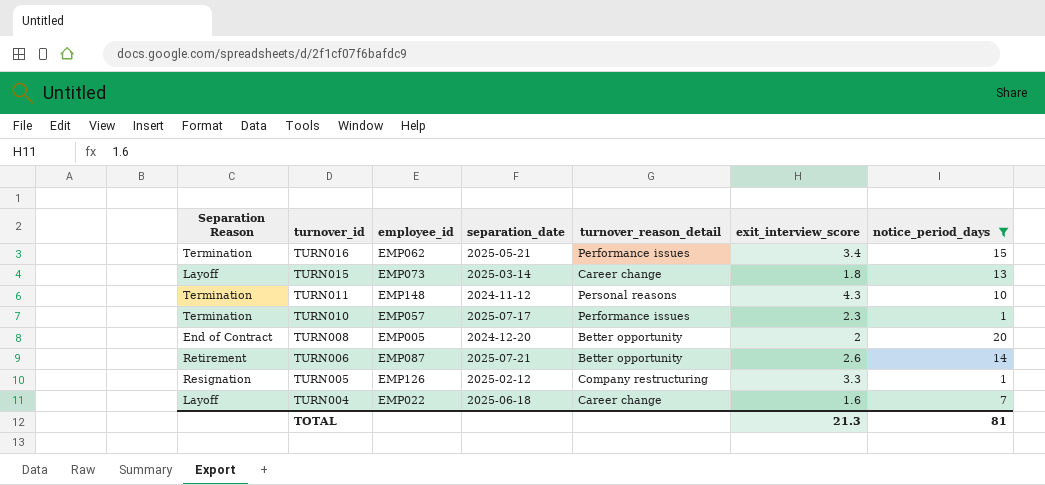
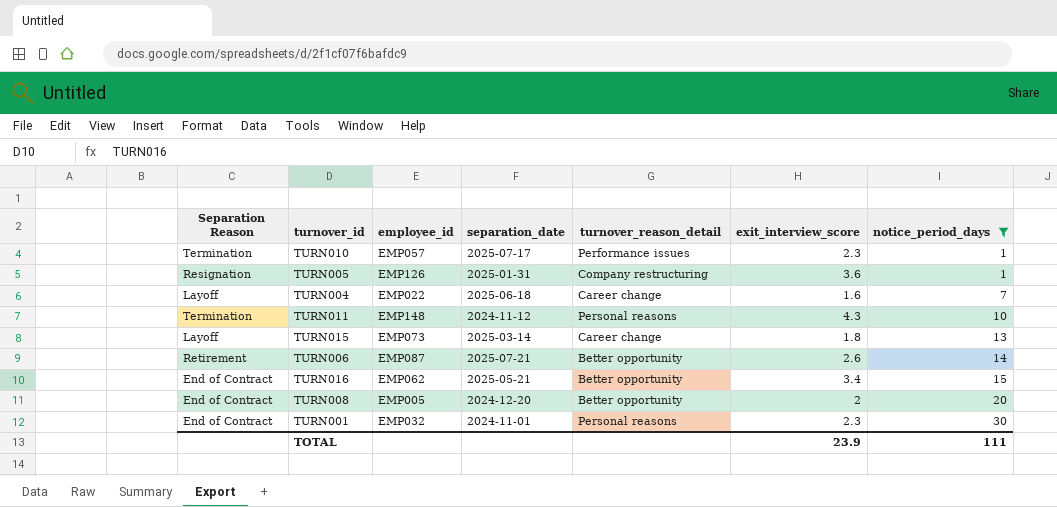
row order: turnover_id descending -> notice_period_days ascending
TURN005 | separation_date: 2025-02-12 -> 2025-01-31
TURN005 | exit_interview_score: 3.3 -> 3.6
TURN016 | Separation Reason: Termination -> End of Contract
TURN016 | turnover_reason_detail: Performance issues -> Better opportunity
row TURN001: none -> End of Contract | EMP032 | 2024-11-01 | Personal reasons | 2.3 | 30
TOTAL | exit_interview_score: 21.3 -> 23.9
TOTAL | notice_period_days: 81 -> 111

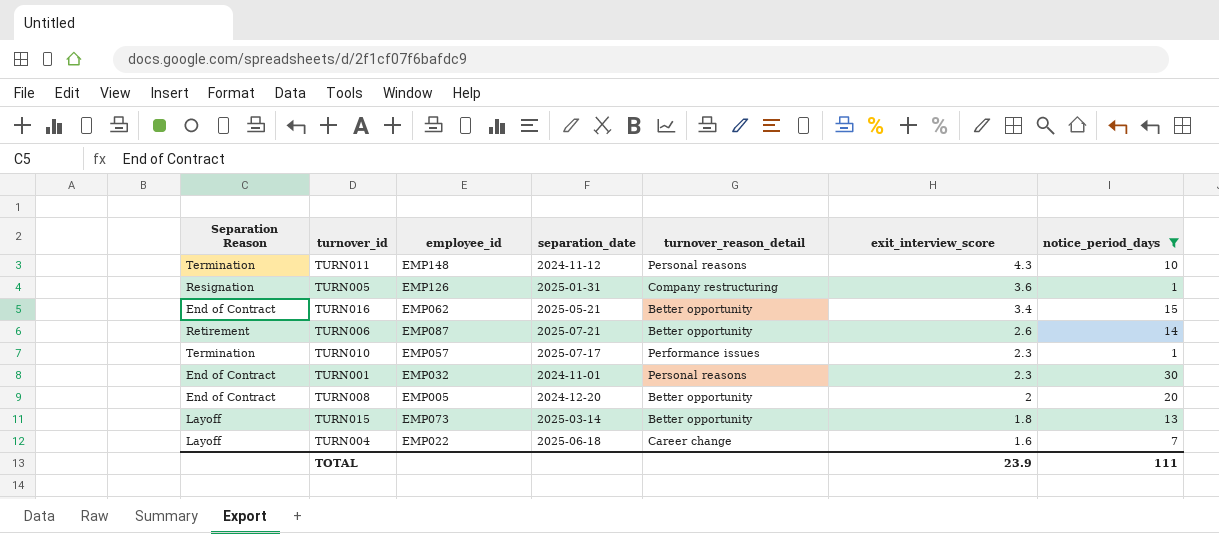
row order: notice_period_days ascending -> exit_interview_score descending
TURN015 | turnover_reason_detail: Career change -> Better opportunity

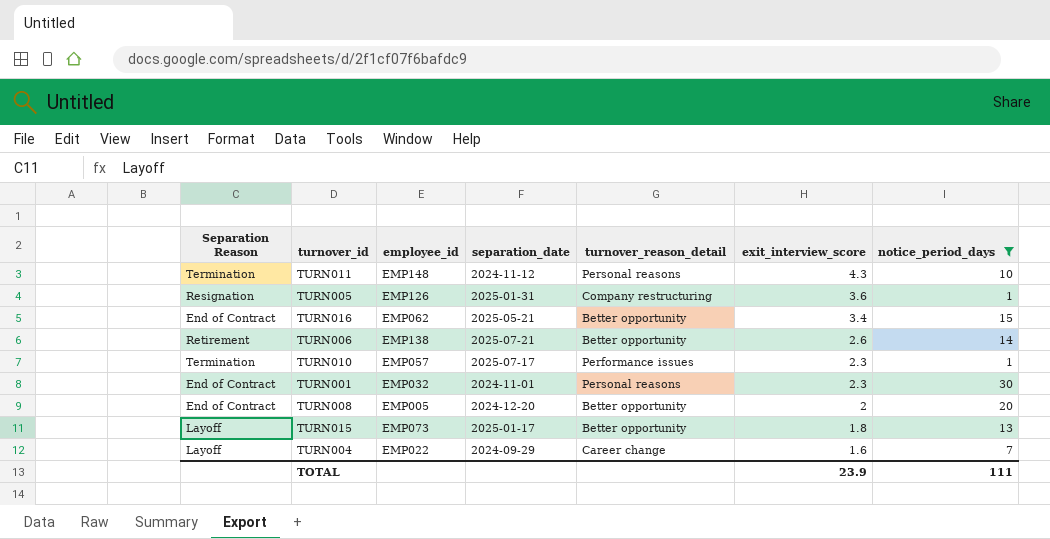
TURN006 | employee_id: EMP087 -> EMP138
TURN015 | separation_date: 2025-03-14 -> 2025-01-17
TURN004 | separation_date: 2025-06-18 -> 2024-09-29

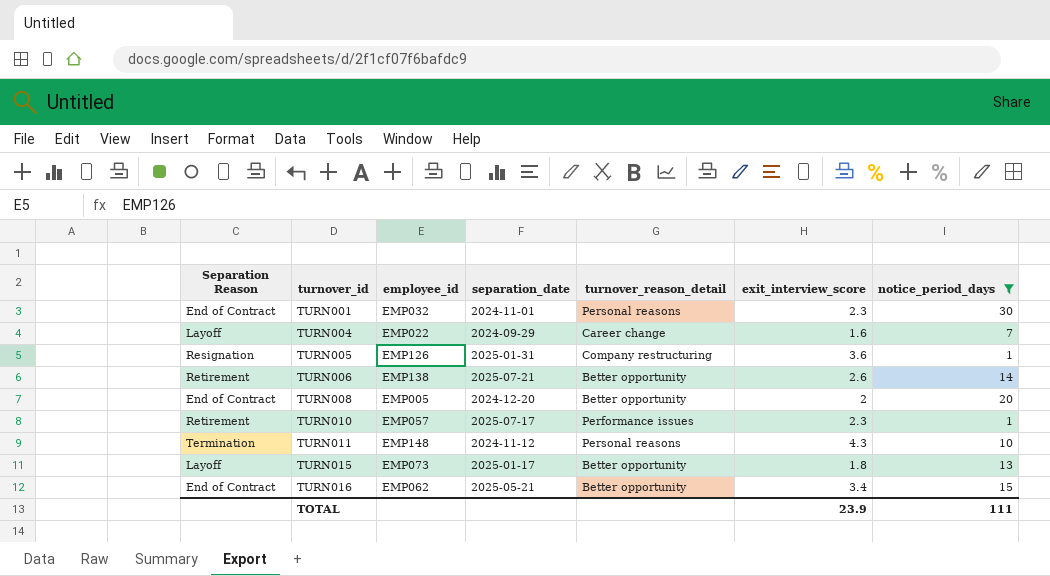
row order: exit_interview_score descending -> turnover_id ascending
TURN010 | Separation Reason: Termination -> Retirement

